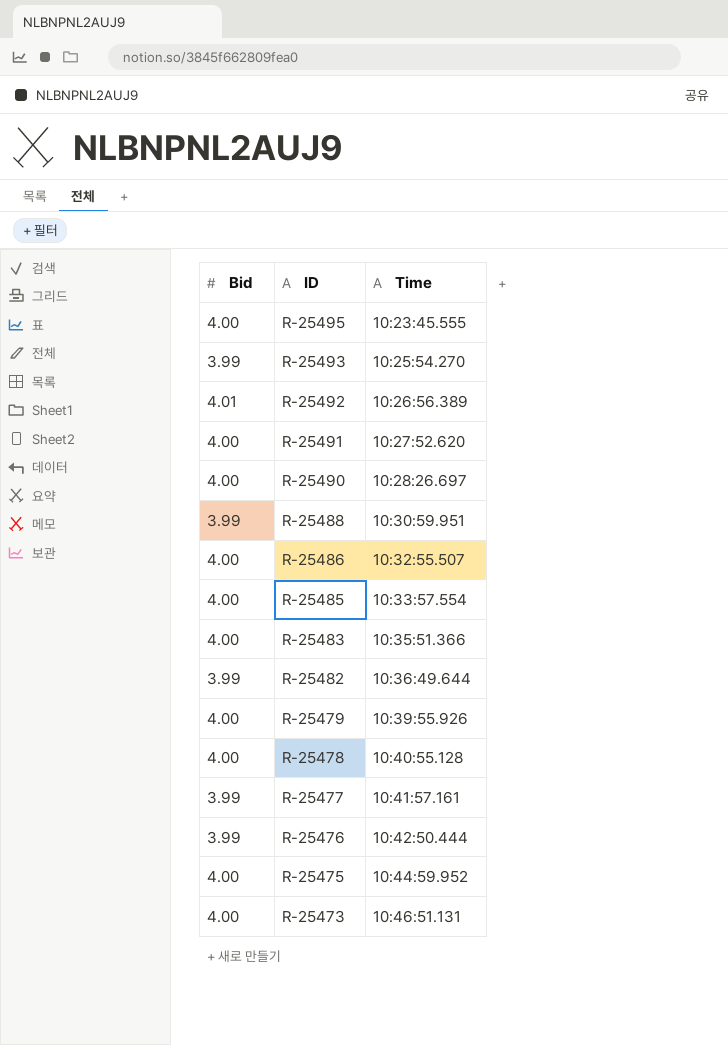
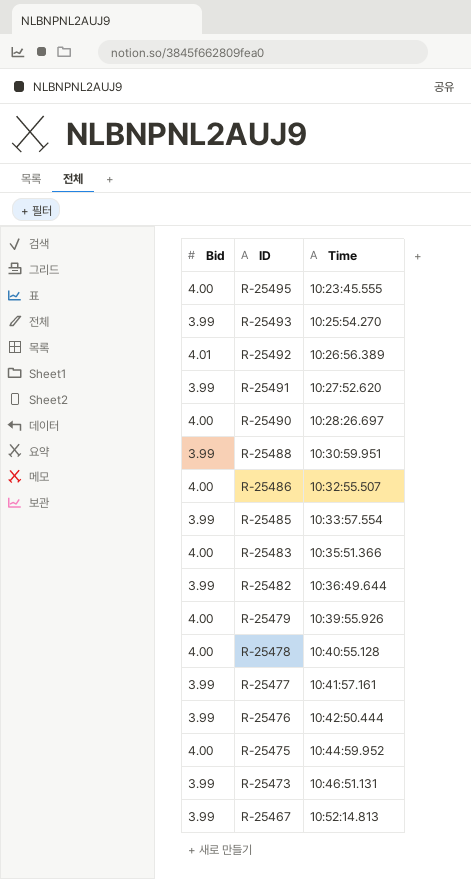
R-25491 | Bid: 4.00 -> 3.99
R-25485 | Bid: 4.00 -> 3.99
R-25473 | Bid: 4.00 -> 3.99
row R-25467: none -> 3.99 | 10:52:14.813

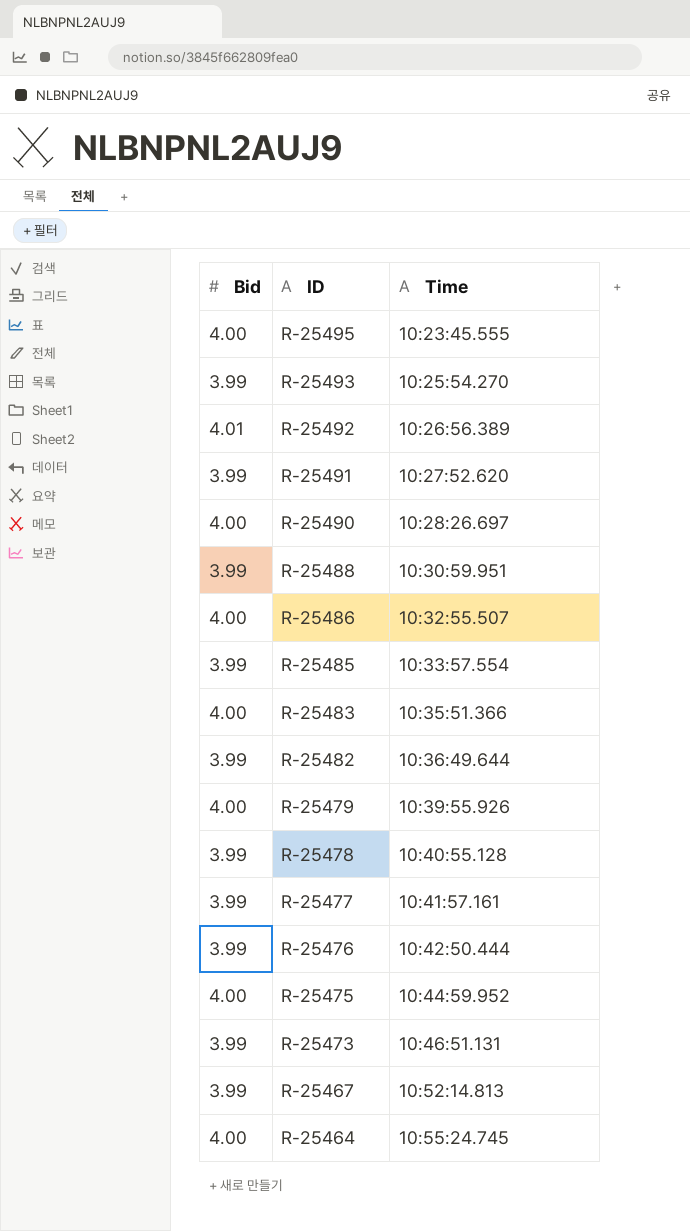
R-25478 | Bid: 4.00 -> 3.99
row R-25464: none -> 4.00 | 10:55:24.745

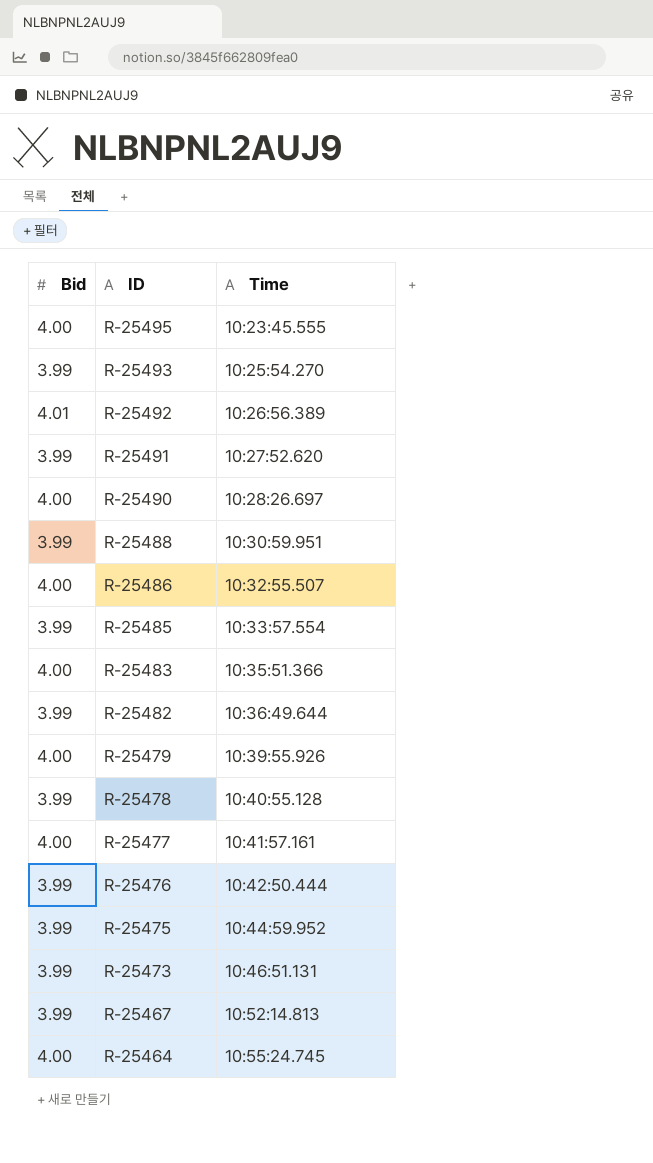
R-25477 | Bid: 3.99 -> 4.00
R-25475 | Bid: 4.00 -> 3.99

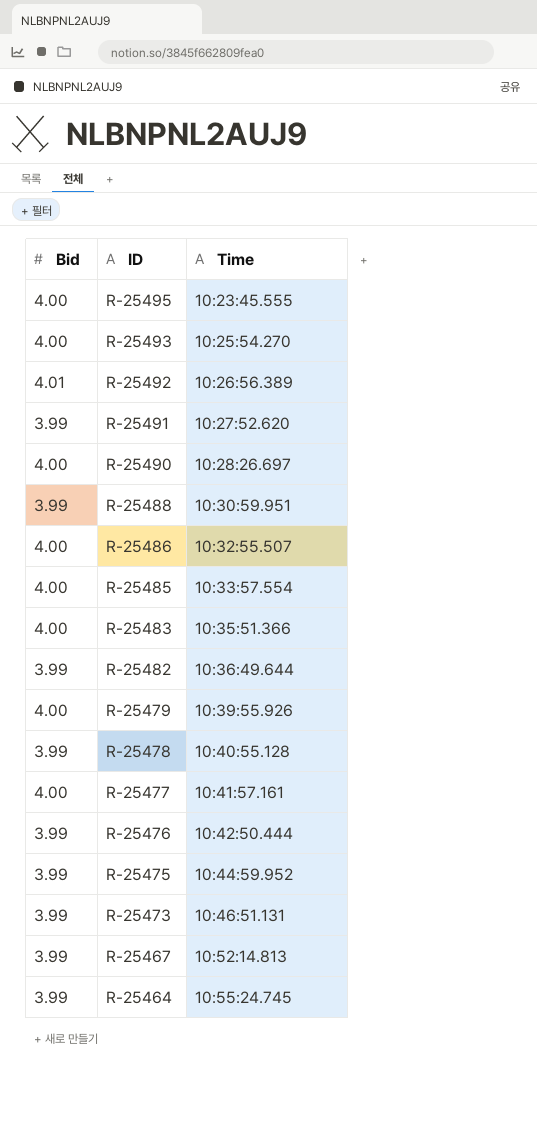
R-25493 | Bid: 3.99 -> 4.00
R-25485 | Bid: 3.99 -> 4.00
R-25464 | Bid: 4.00 -> 3.99

